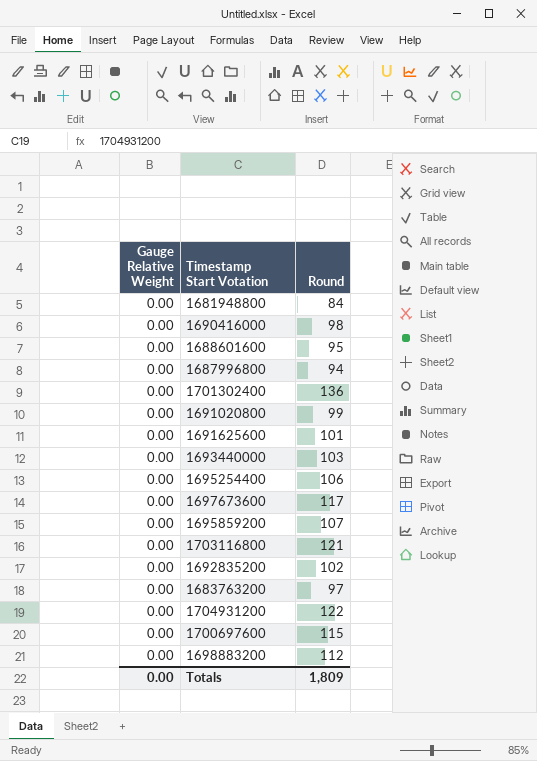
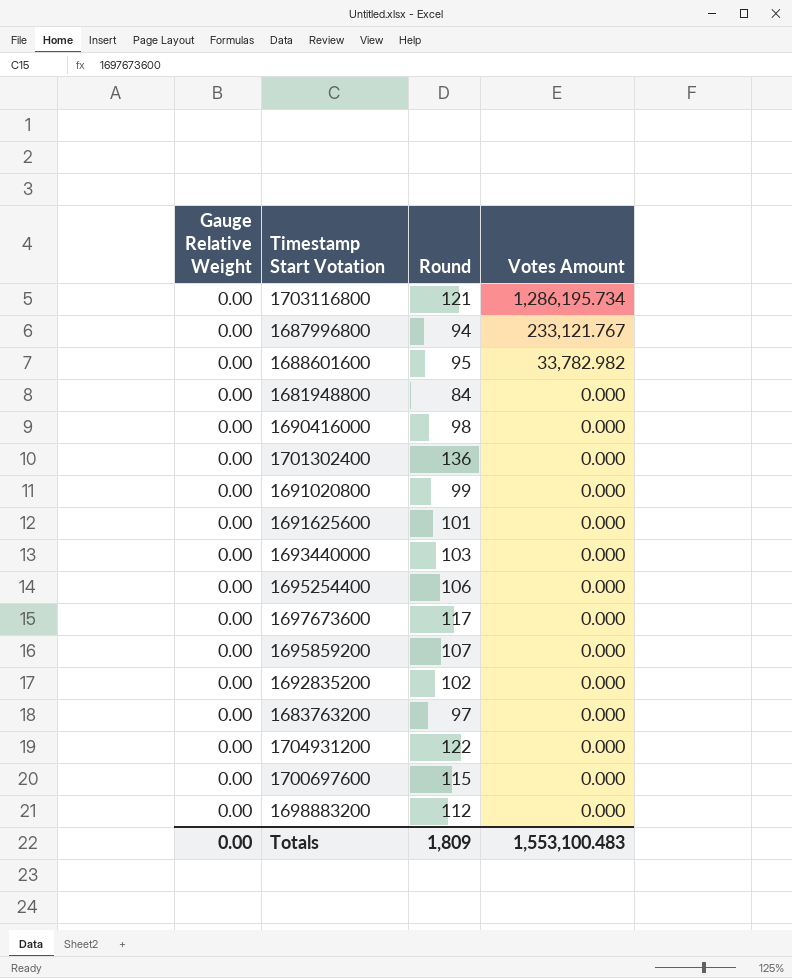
row order: none -> Votes Amount descending
column Votes Amount | position: none -> 4

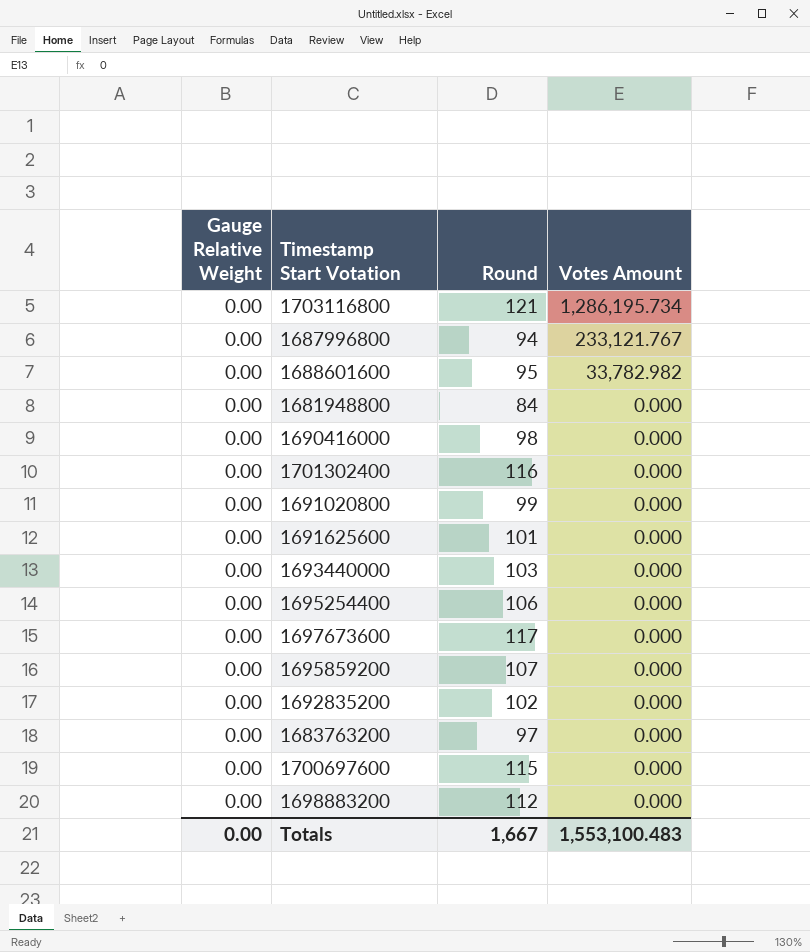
row 1704931200: 0.00 | 122 | 0.000 -> none
1701302400 | Round: 136 -> 116
Totals | Round: 1,809 -> 1,667

